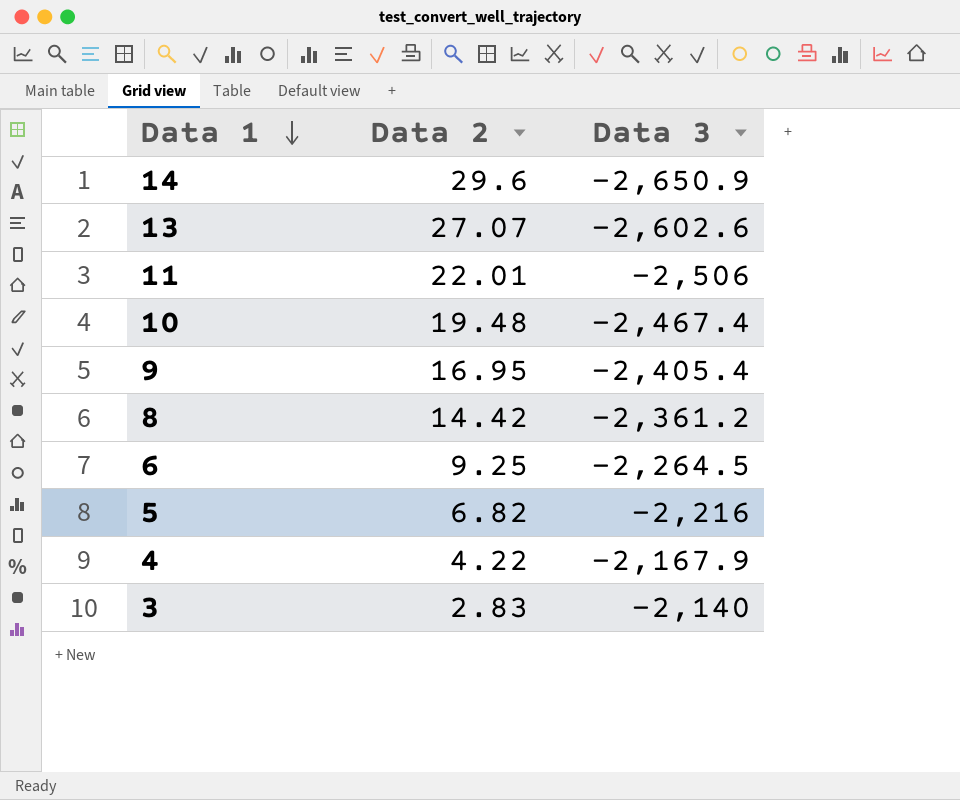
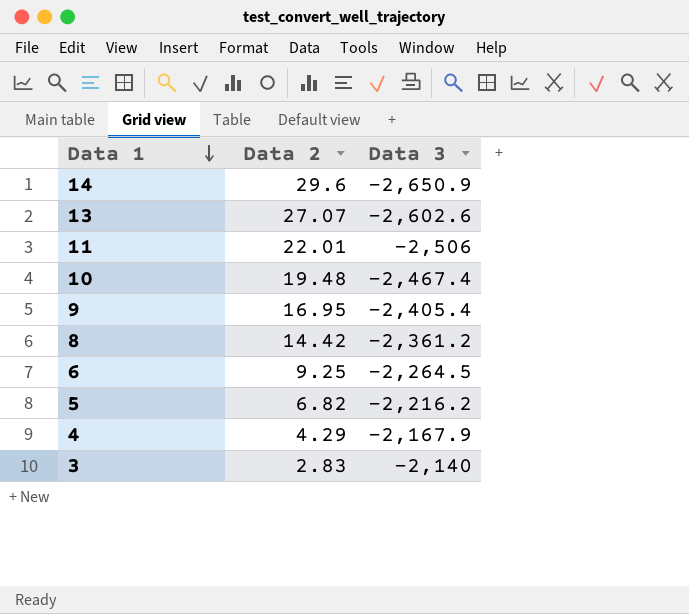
5 | Data 3: -2,216 -> -2,216.2
4 | Data 2: 4.22 -> 4.29

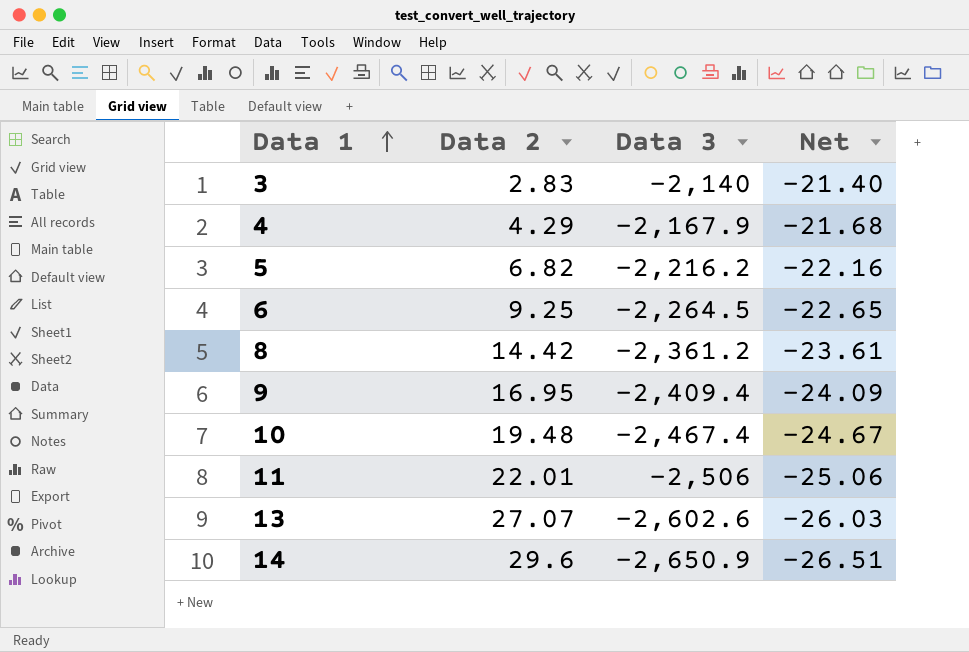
row order: Data 1 descending -> Data 1 ascending
column Net | formula: none -> [Data 3] * 0.01
9 | Data 3: -2,405.4 -> -2,409.4

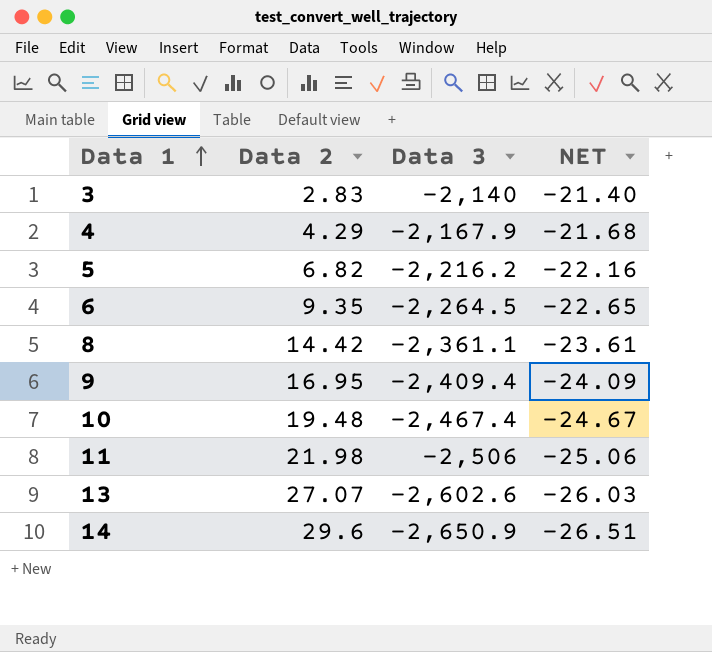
column name: Net -> NET
6 | Data 2: 9.25 -> 9.35
8 | Data 3: -2,361.2 -> -2,361.1
11 | Data 2: 22.01 -> 21.98

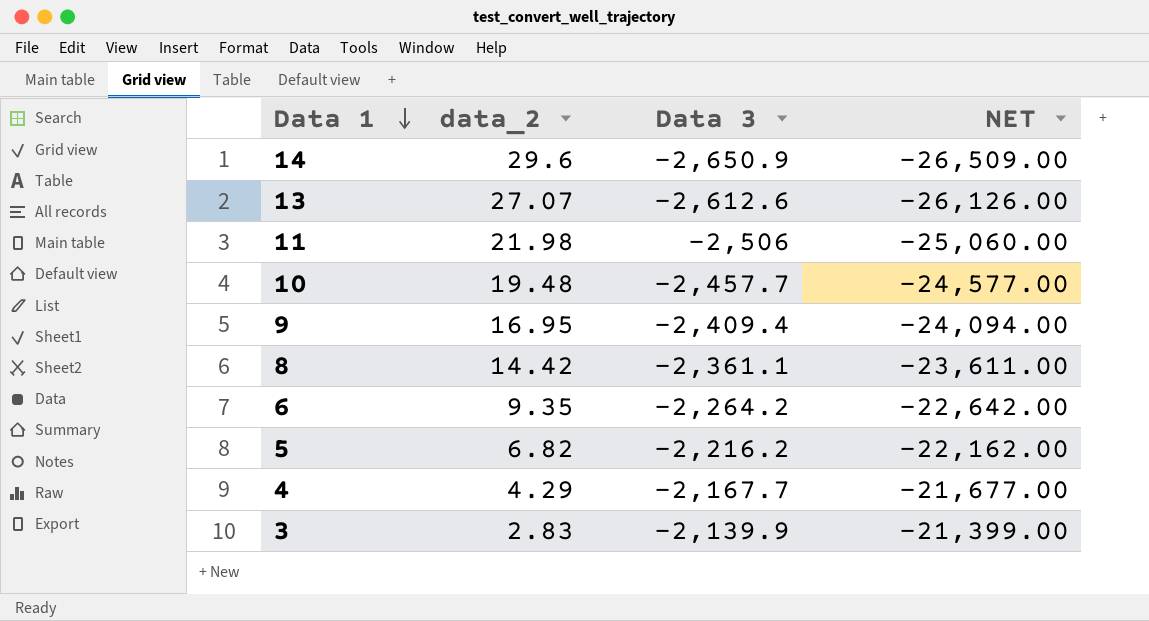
row order: Data 1 ascending -> Data 1 descending
column name: Data 2 -> data_2
column NET | formula: [Data 3] * 0.01 -> [Data 3] * 10
13 | Data 3: -2,602.6 -> -2,612.6
10 | Data 3: -2,467.4 -> -2,457.7
6 | Data 3: -2,264.5 -> -2,264.2
4 | Data 3: -2,167.9 -> -2,167.7
3 | Data 3: -2,140 -> -2,139.9

